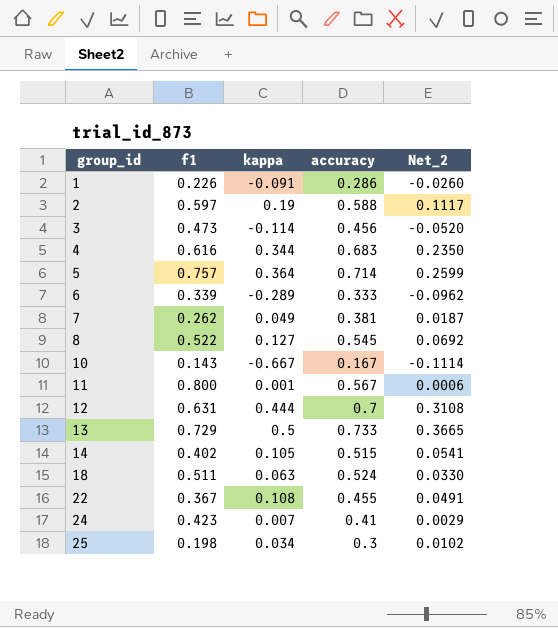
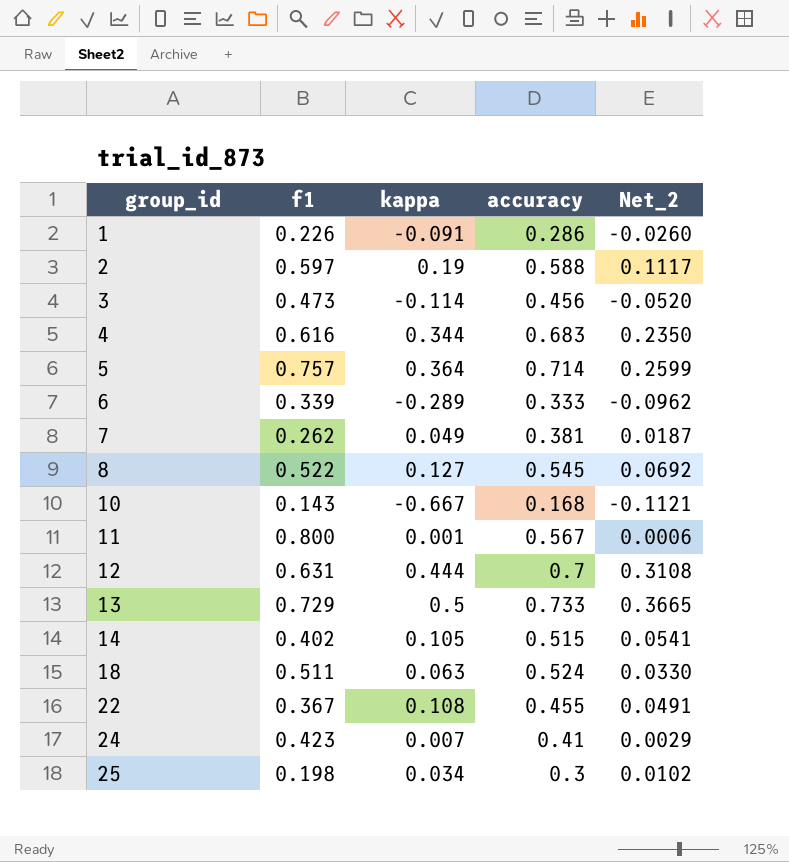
10 | accuracy: 0.167 -> 0.168
10 | Net_2: -0.1114 -> -0.1121

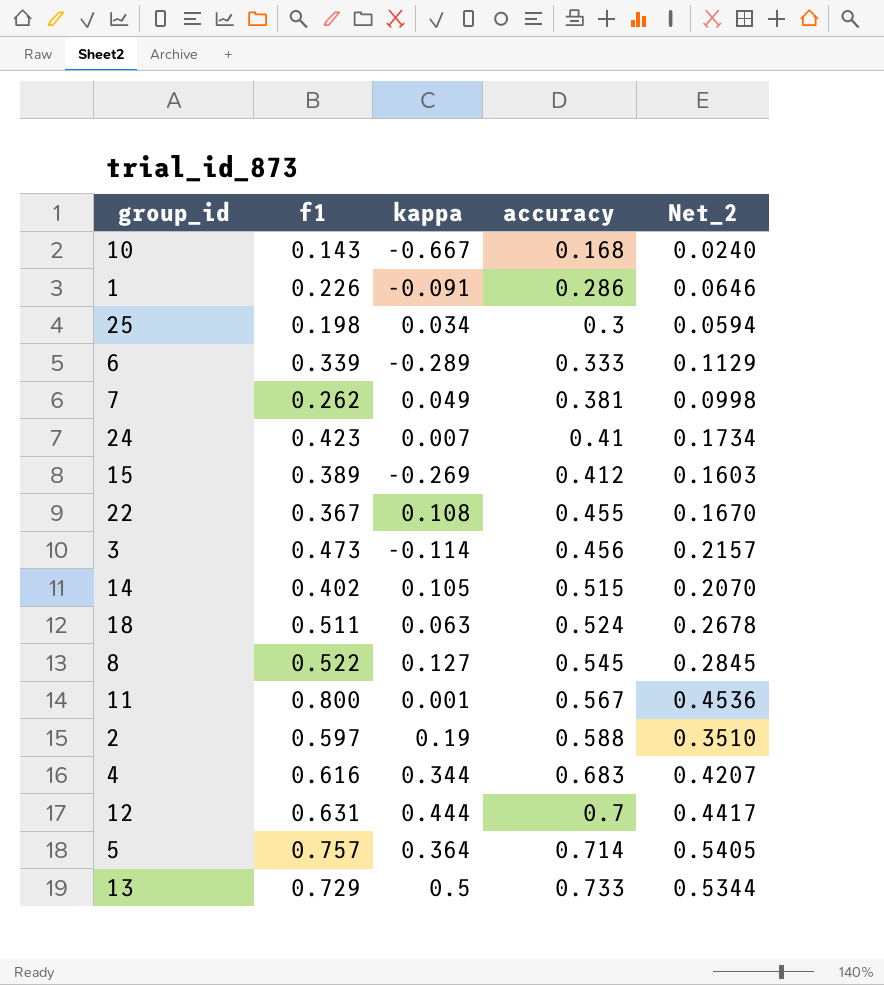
row order: group_id ascending -> accuracy ascending
column Net_2 | formula: [kappa] * [accuracy] -> [f1] * [accuracy]
row 15: none -> 0.389 | -0.269 | 0.412 | 0.1603

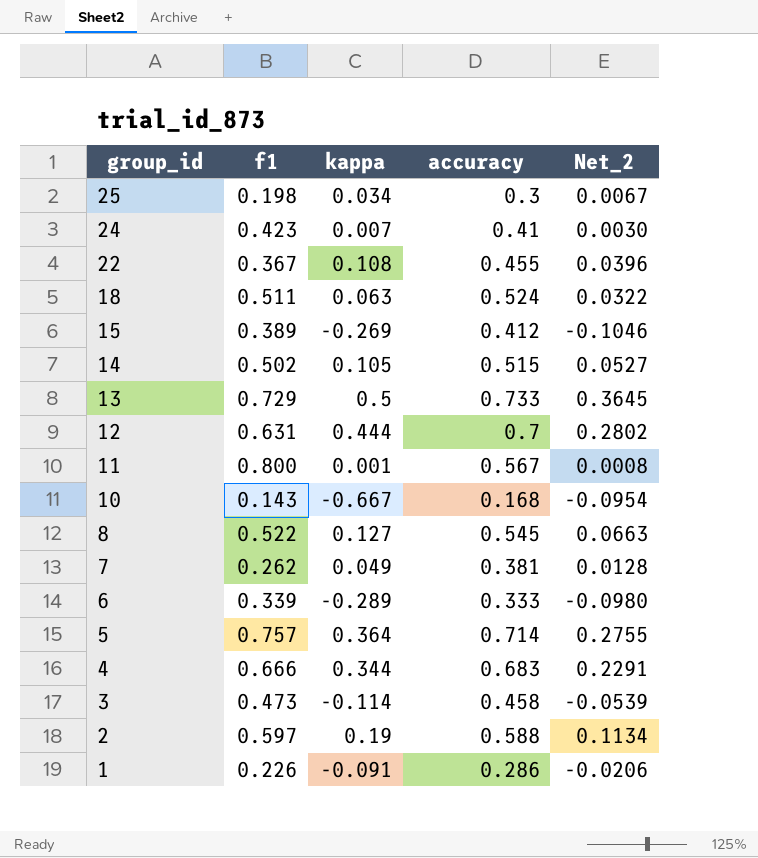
row order: accuracy ascending -> group_id descending
column Net_2 | formula: [f1] * [accuracy] -> [f1] * [kappa]
14 | f1: 0.402 -> 0.502
4 | f1: 0.616 -> 0.666
3 | accuracy: 0.456 -> 0.458

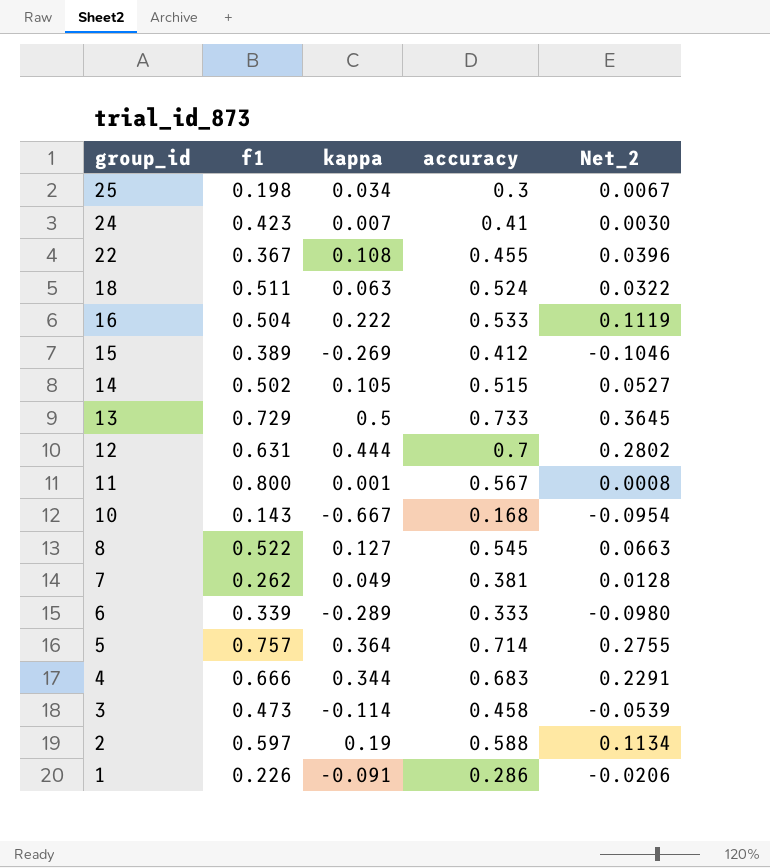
row 16: none -> 0.504 | 0.222 | 0.533 | 0.1119

